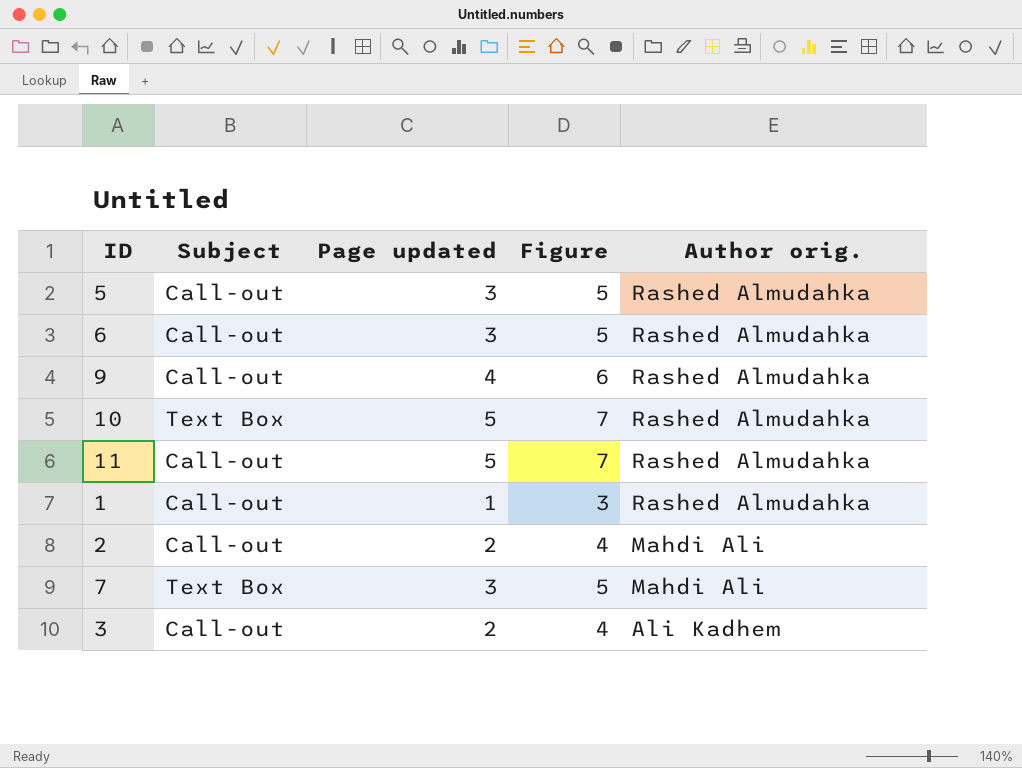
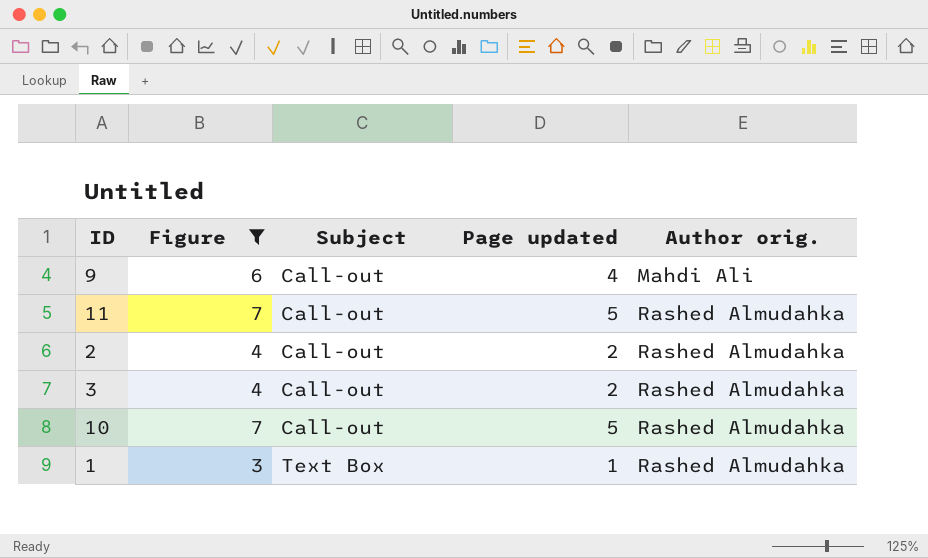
filter: none -> Figure != 5
row order: Author orig. descending -> Subject ascending
column Figure | position: 4 -> 2
9 | Author orig.: Rashed Almudahka -> Mahdi Ali
2 | Author orig.: Mahdi Ali -> Rashed Almudahka
3 | Author orig.: Ali Kadhem -> Rashed Almudahka
10 | Subject: Text Box -> Call-out
1 | Subject: Call-out -> Text Box

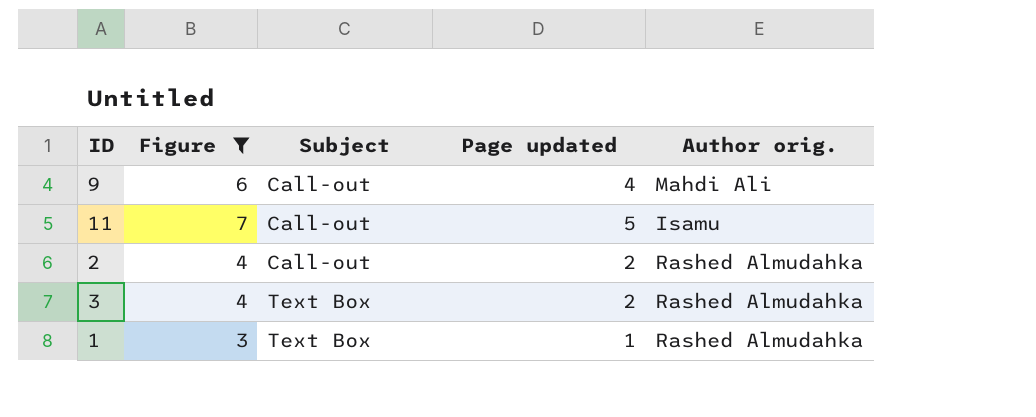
row 10: 7 | Call-out | 5 | Rashed Almudahka -> none
11 | Author orig.: Rashed Almudahka -> Isamu
3 | Subject: Call-out -> Text Box

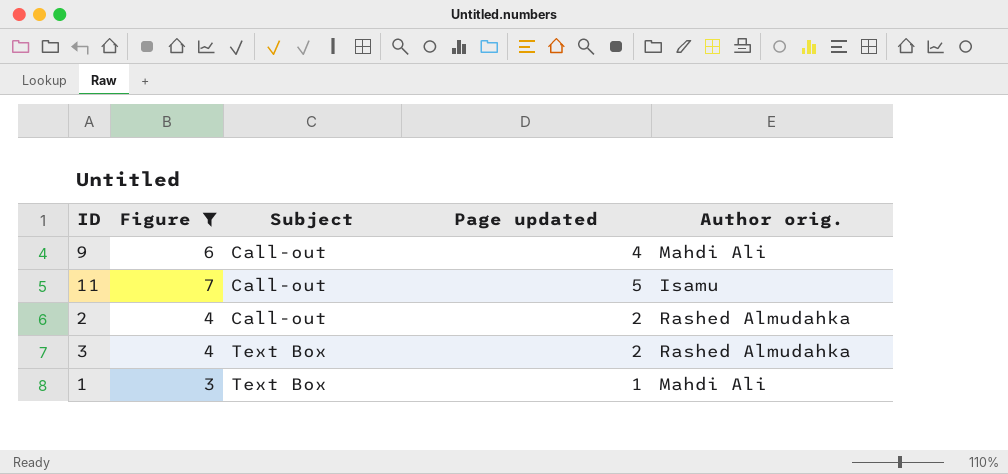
1 | Author orig.: Rashed Almudahka -> Mahdi Ali

